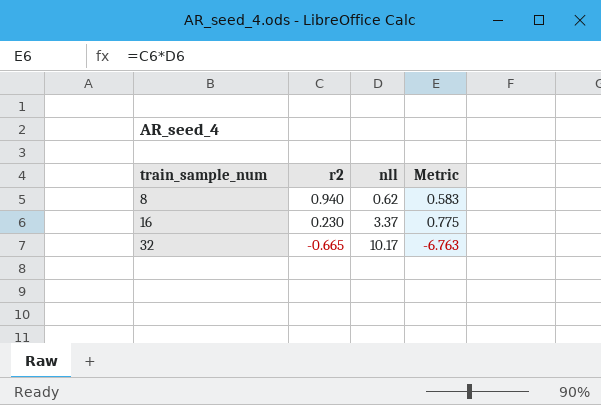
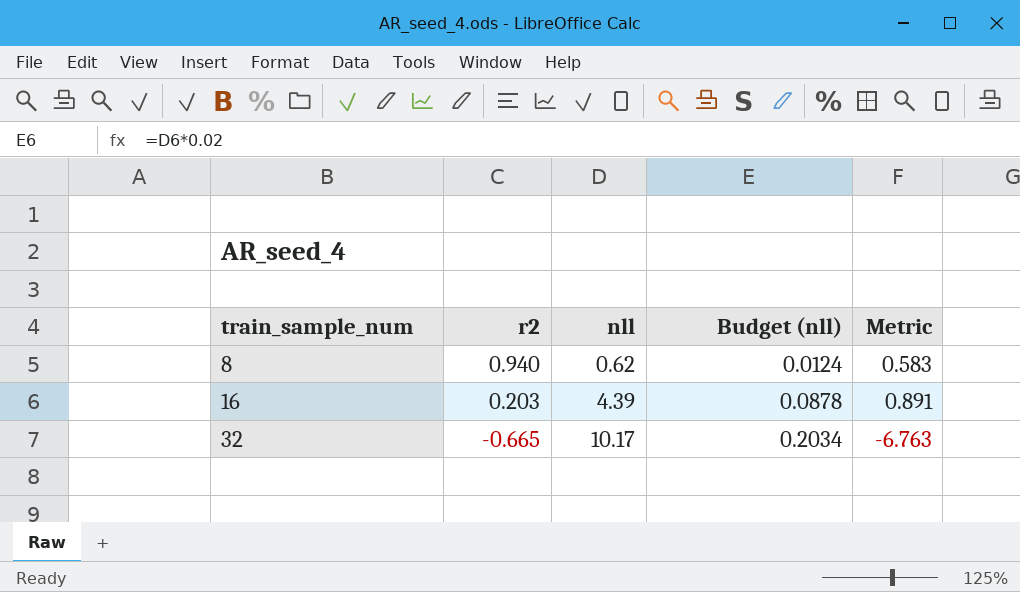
column Budget (nll) | formula: none -> [nll] * 0.02
16 | r2: 0.230 -> 0.203
16 | nll: 3.37 -> 4.39
16 | Metric: 0.775 -> 0.891

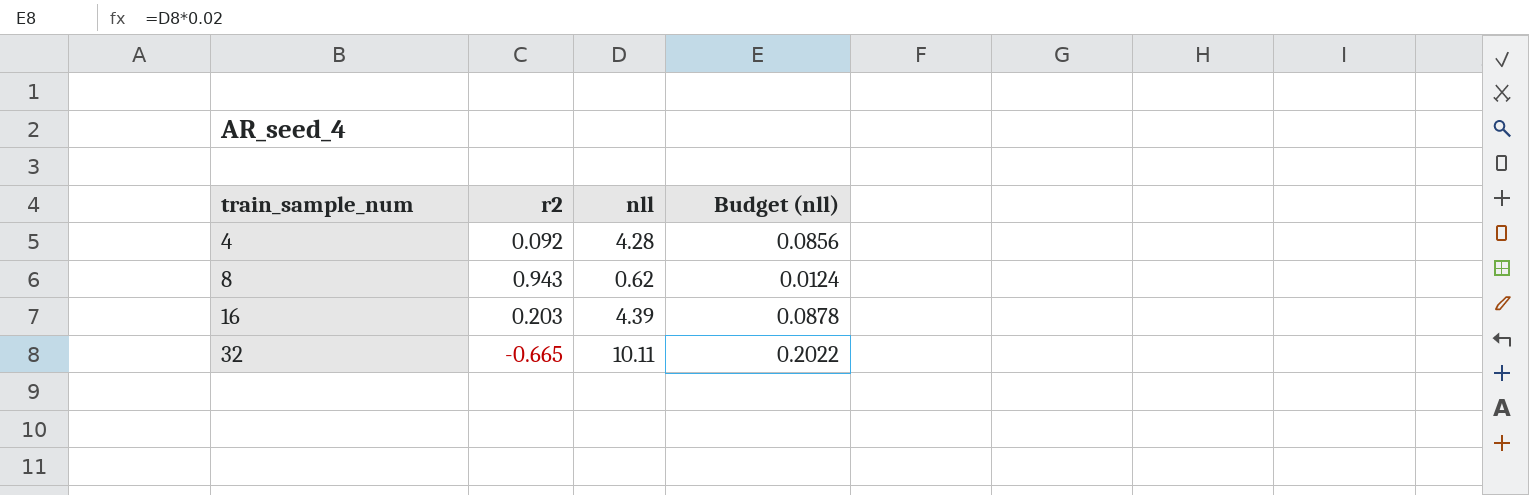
column Metric | formula: [r2] * [nll] -> none
row 4: none -> 0.092 | 4.28 | 0.0856
8 | r2: 0.940 -> 0.943
32 | nll: 10.17 -> 10.11
32 | Budget (nll): 0.2034 -> 0.2022

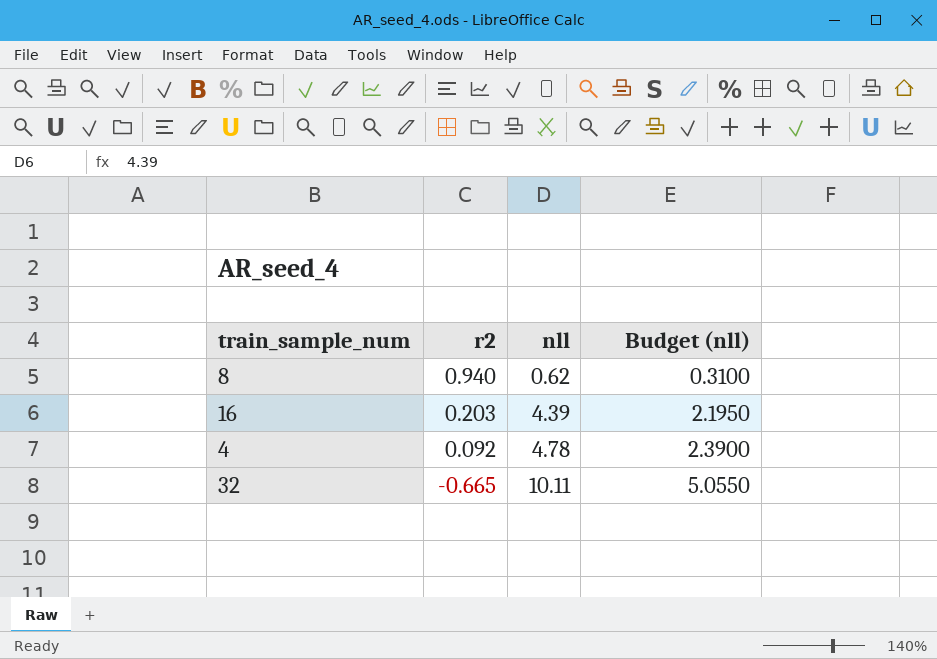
row order: train_sample_num ascending -> r2 descending
column Budget (nll) | formula: [nll] * 0.02 -> [nll] * 0.5
8 | r2: 0.943 -> 0.940
4 | nll: 4.28 -> 4.78

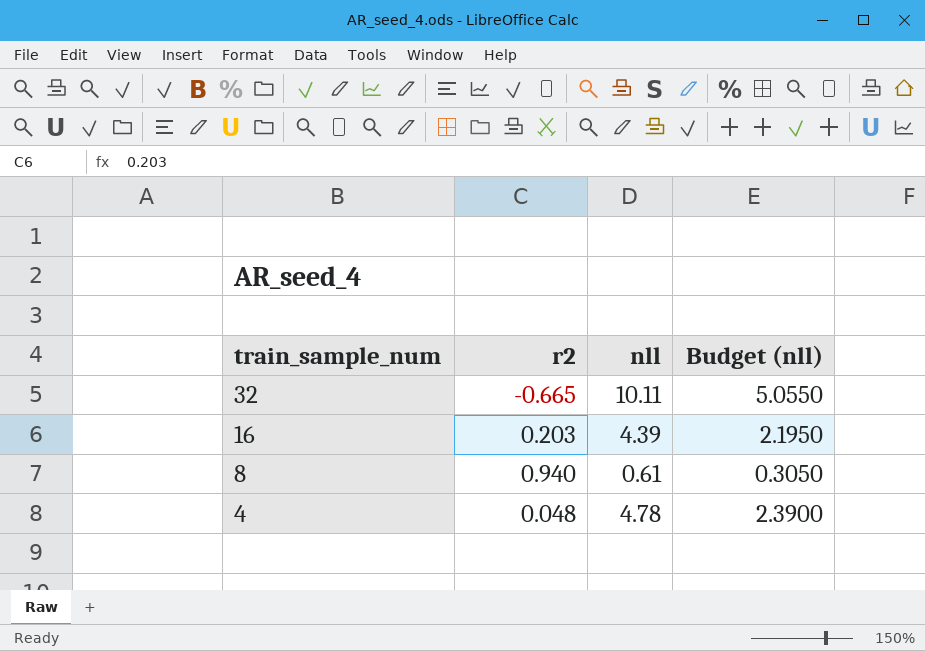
row order: r2 descending -> train_sample_num descending
8 | nll: 0.62 -> 0.61
8 | Budget (nll): 0.3100 -> 0.3050
4 | r2: 0.092 -> 0.048

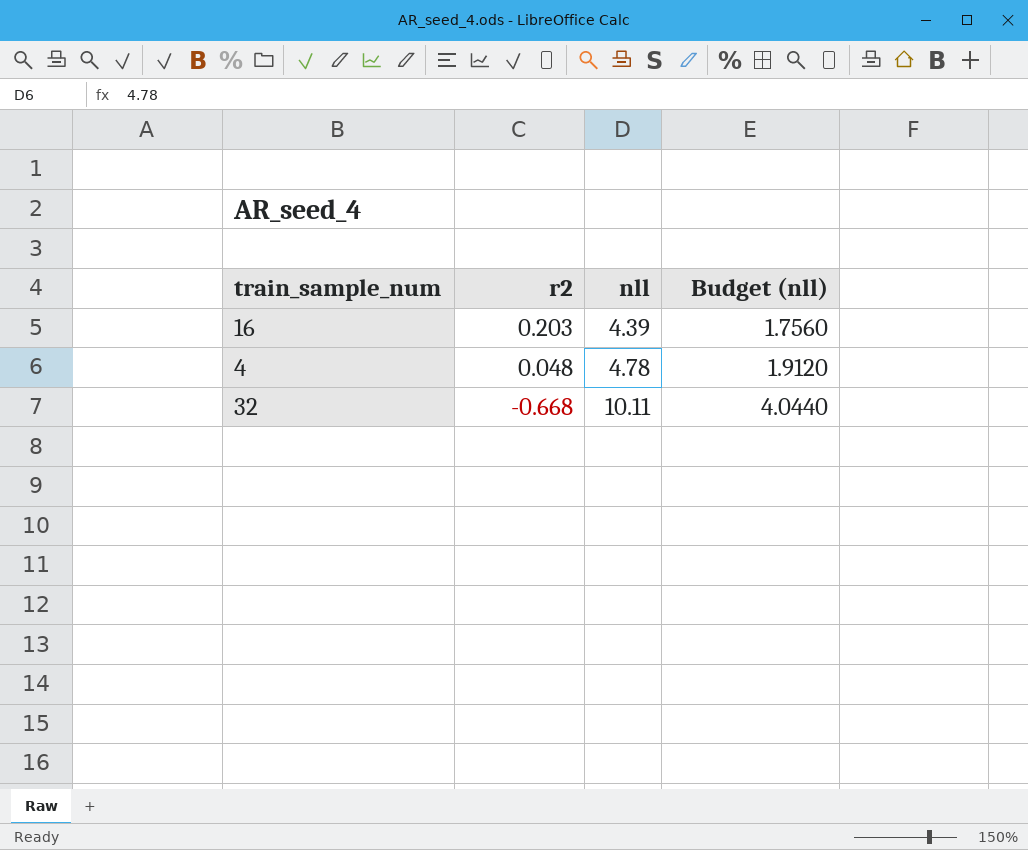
row order: train_sample_num descending -> r2 descending
column Budget (nll) | formula: [nll] * 0.5 -> [nll] * 0.4
row 8: 0.940 | 0.61 | 0.3050 -> none
32 | r2: -0.665 -> -0.668

